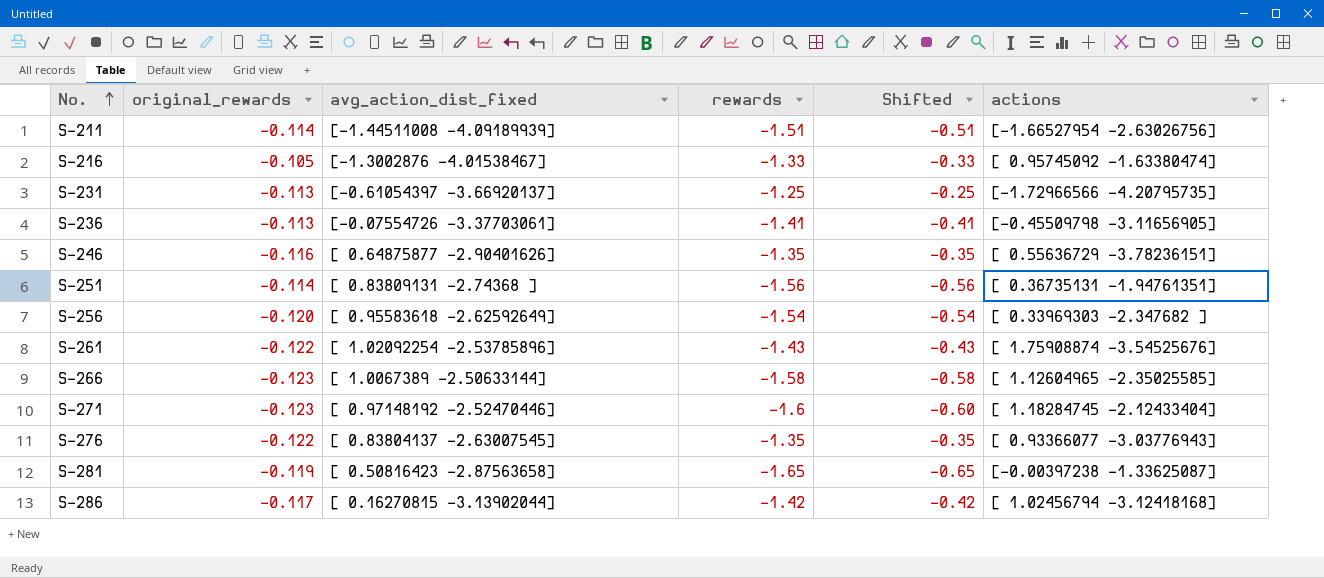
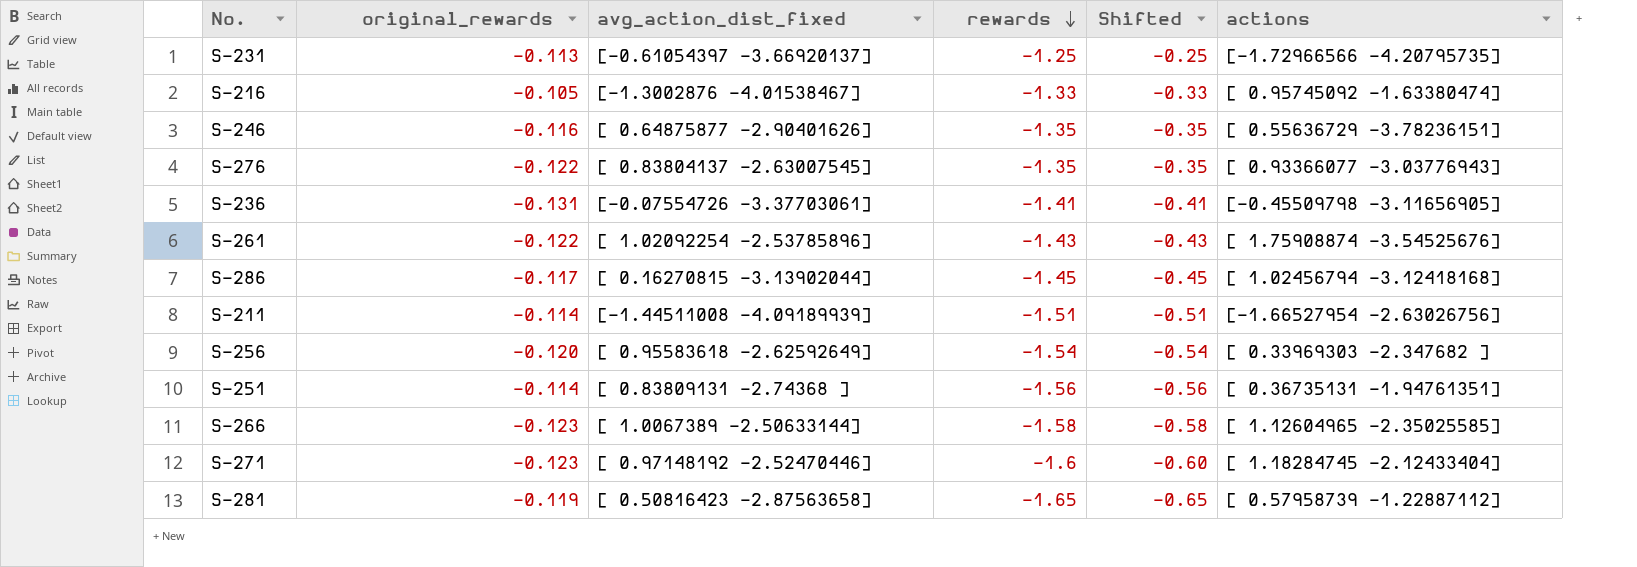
row order: No. ascending -> rewards descending
S-236 | original_rewards: -0.113 -> -0.131
S-286 | rewards: -1.42 -> -1.45
S-286 | Shifted: -0.42 -> -0.45
S-281 | actions: [-0.00397238 -1.33625087] -> [ 0.57958739 -1.22887112]

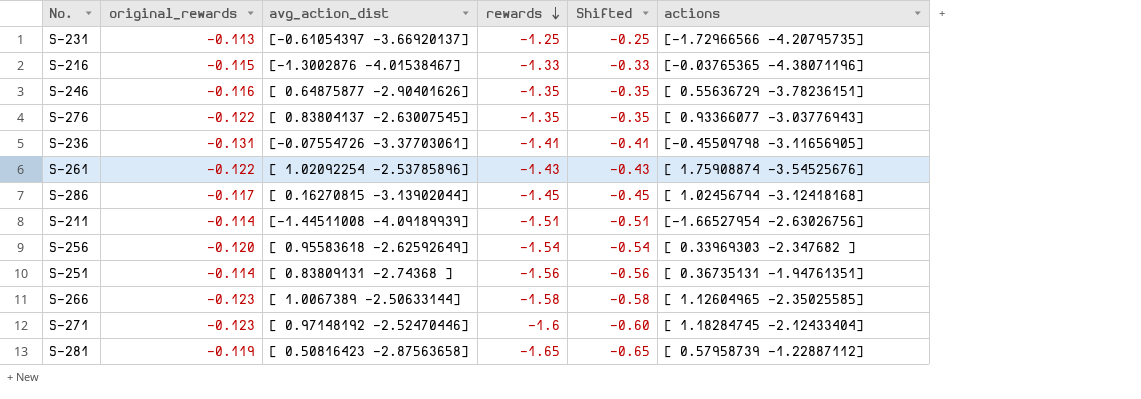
column name: avg_action_dist_fixed -> avg_action_dist
S-216 | original_rewards: -0.105 -> -0.115
S-216 | actions: [ 0.95745092 -1.63380474] -> [-0.03765365 -4.38071196]

